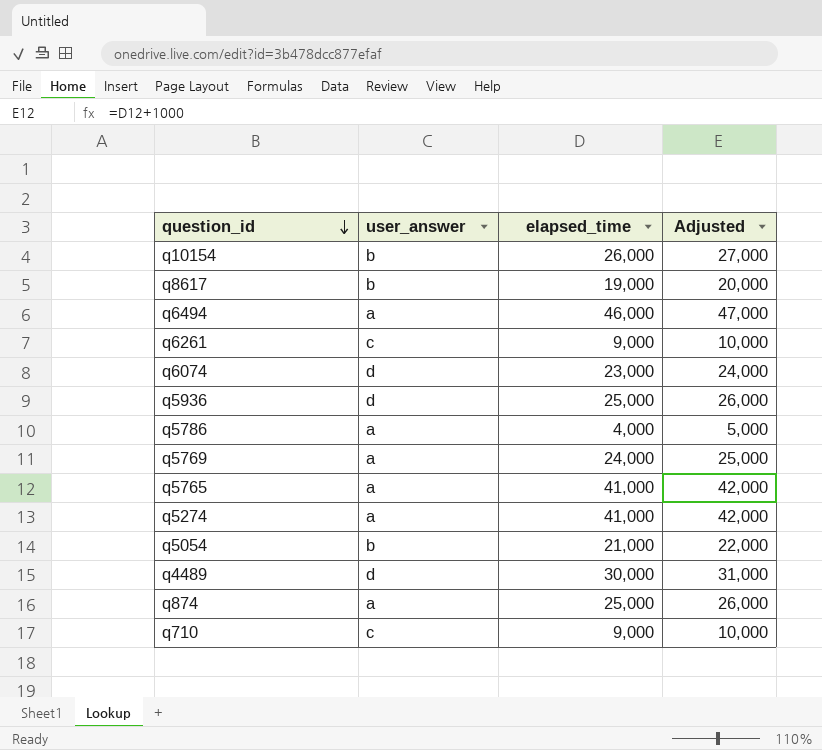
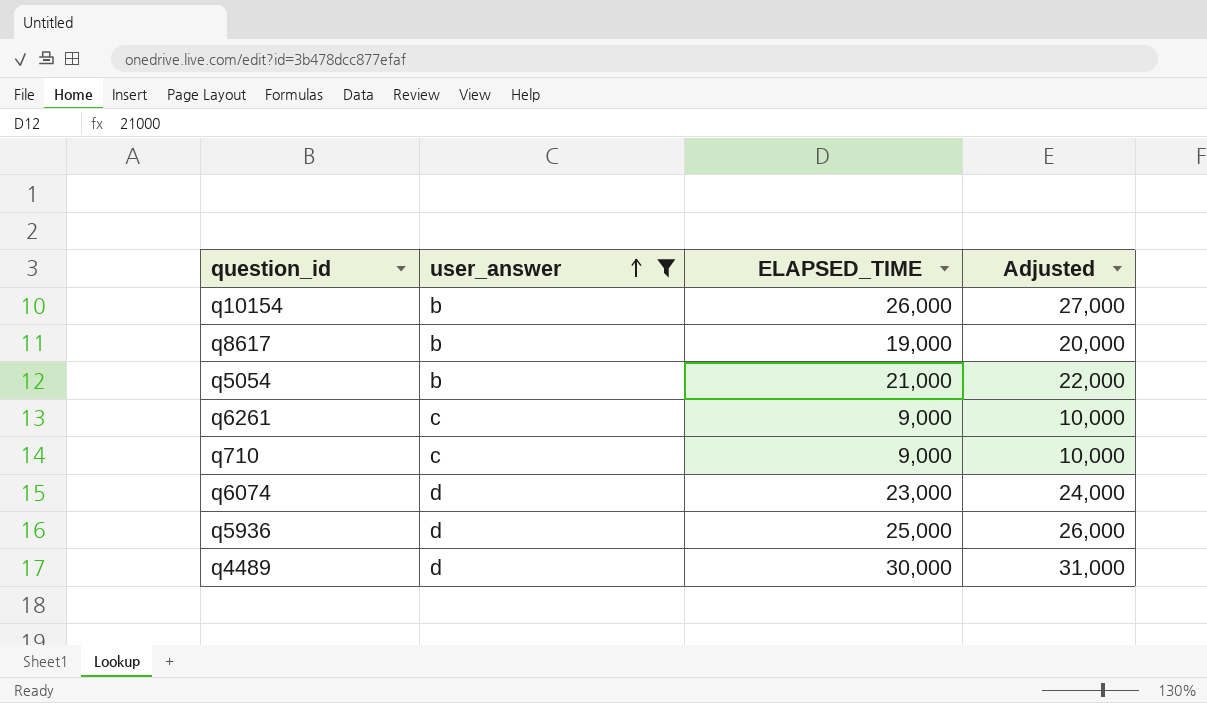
filter: none -> user_answer != a
row order: question_id descending -> user_answer ascending
column name: elapsed_time -> ELAPSED_TIME

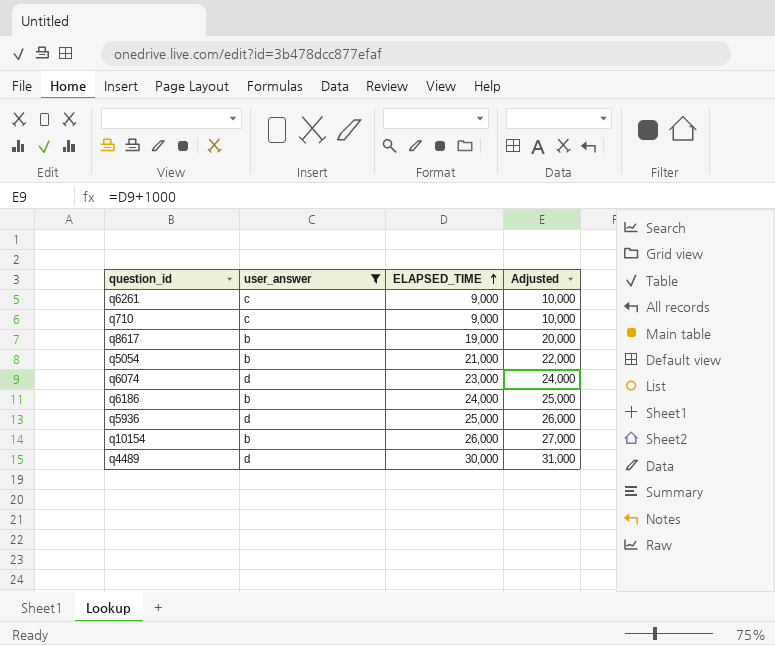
row order: user_answer ascending -> ELAPSED_TIME ascending
row q6186: none -> b | 24,000 | 25,000

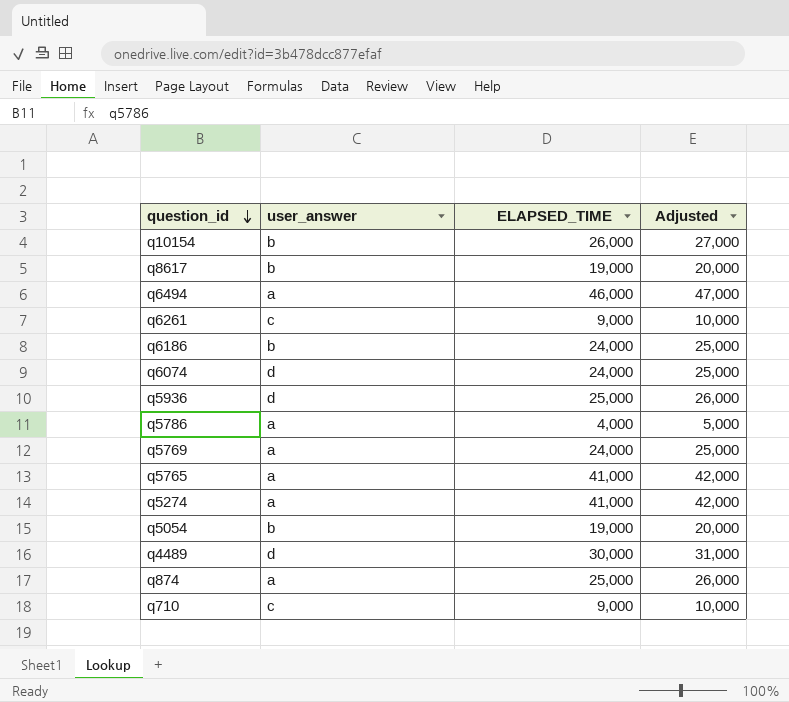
filter: user_answer != a -> none
row order: ELAPSED_TIME ascending -> question_id descending
q6074 | ELAPSED_TIME: 23,000 -> 24,000
q6074 | Adjusted: 24,000 -> 25,000
q5054 | ELAPSED_TIME: 21,000 -> 19,000
q5054 | Adjusted: 22,000 -> 20,000

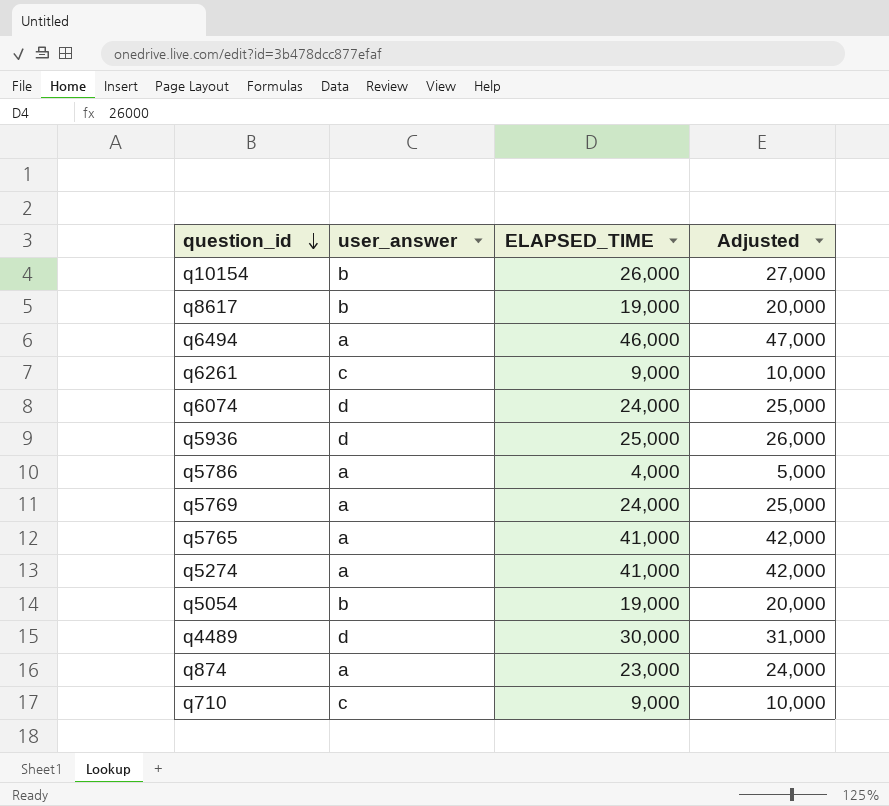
row q6186: b | 24,000 | 25,000 -> none
q874 | ELAPSED_TIME: 25,000 -> 23,000
q874 | Adjusted: 26,000 -> 24,000

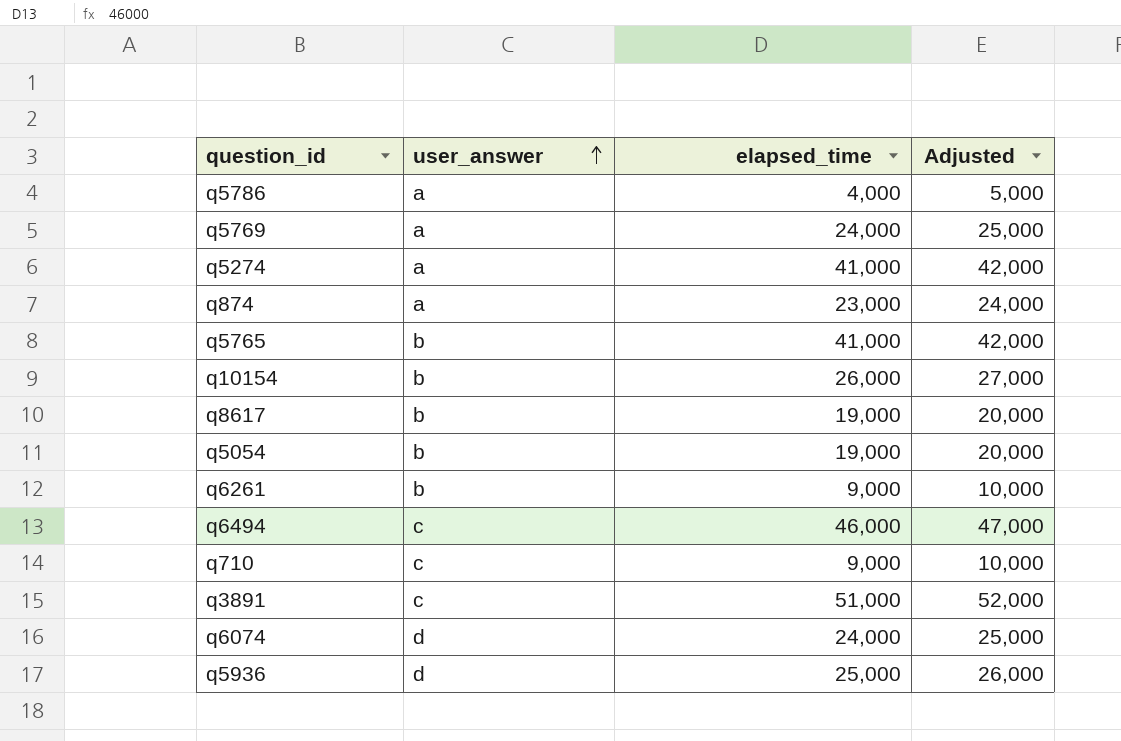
row order: question_id descending -> user_answer ascending
column name: ELAPSED_TIME -> elapsed_time
row q4489: d | 30,000 | 31,000 -> none
q5765 | user_answer: a -> b
q6261 | user_answer: c -> b
q6494 | user_answer: a -> c
row q3891: none -> c | 51,000 | 52,000

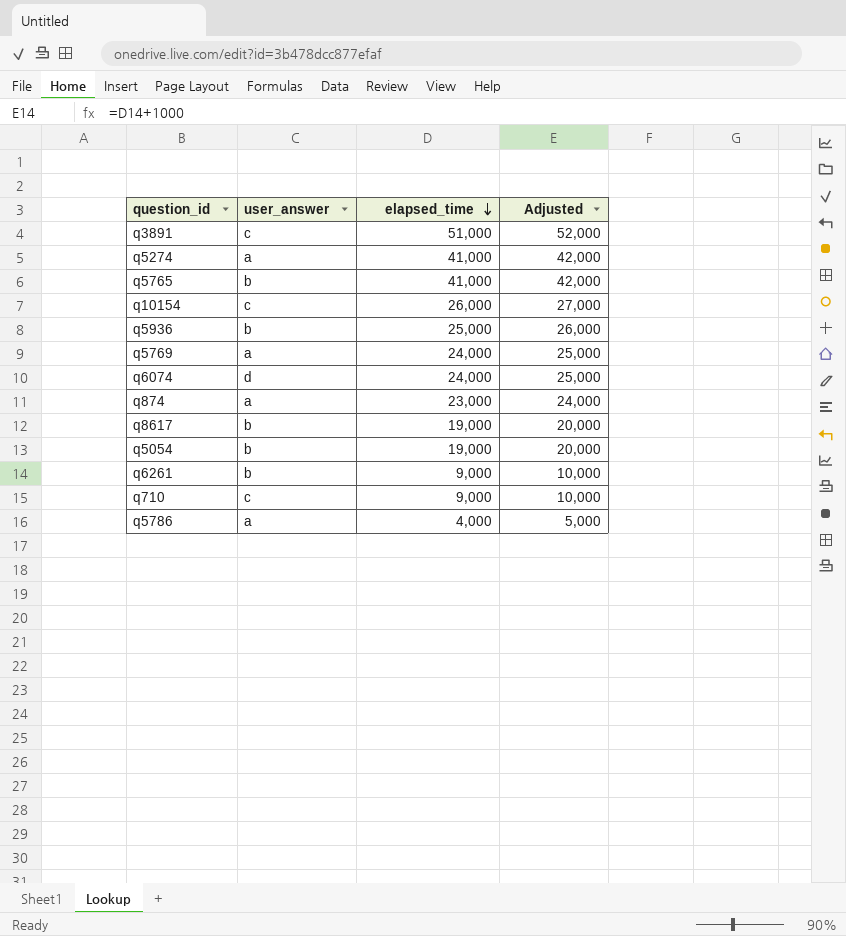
row order: user_answer ascending -> elapsed_time descending
row q6494: c | 46,000 | 47,000 -> none
q10154 | user_answer: b -> c
q5936 | user_answer: d -> b

